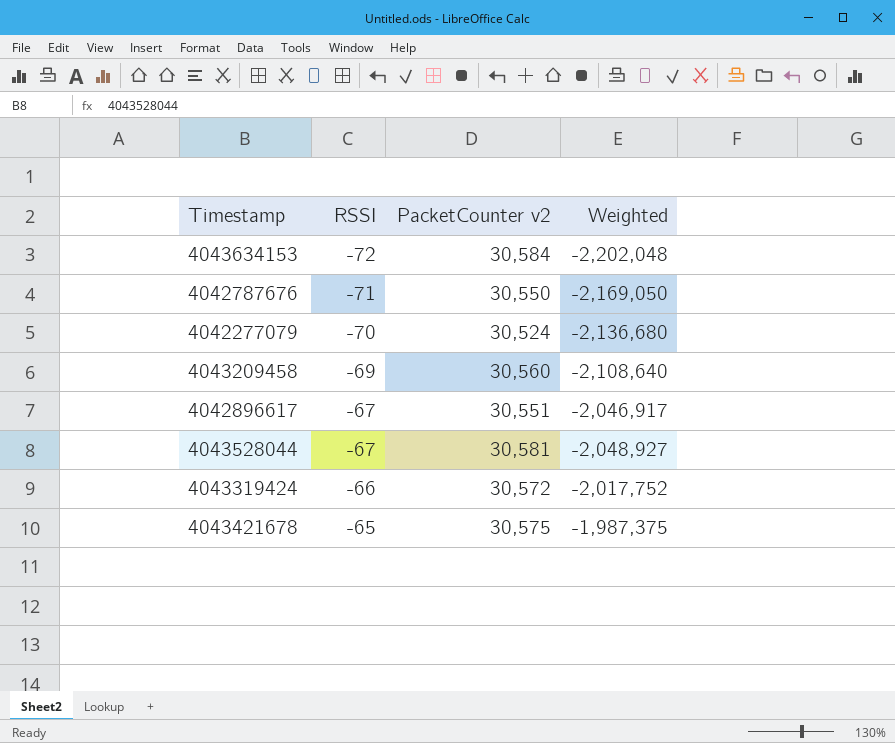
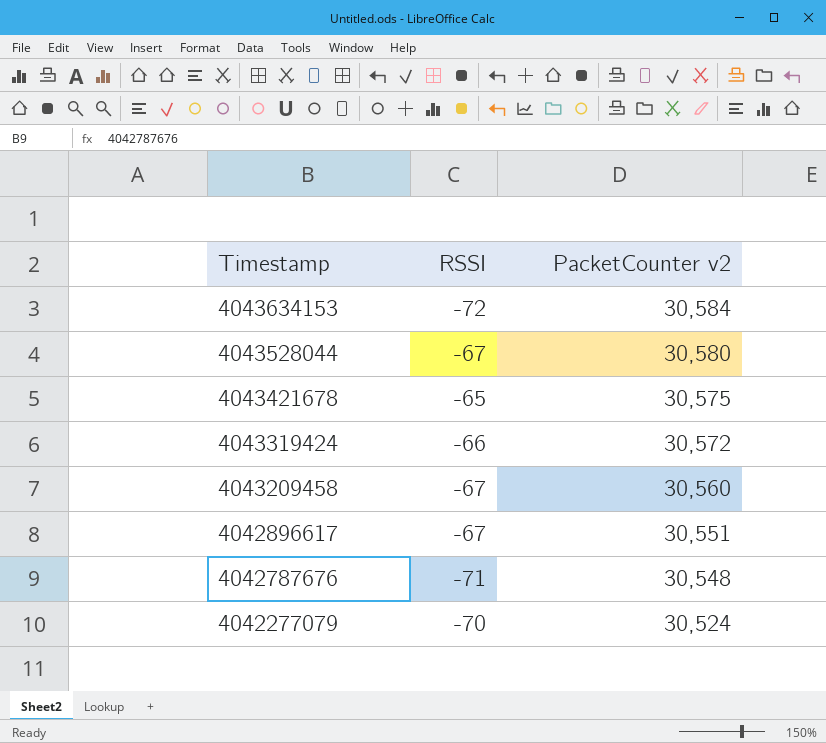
row order: RSSI ascending -> Timestamp descending
column Weighted | formula: [RSSI] * [PacketCounter v2] -> none
4043528044 | PacketCounter v2: 30,581 -> 30,580
4043209458 | RSSI: -69 -> -67
4042787676 | PacketCounter v2: 30,550 -> 30,548

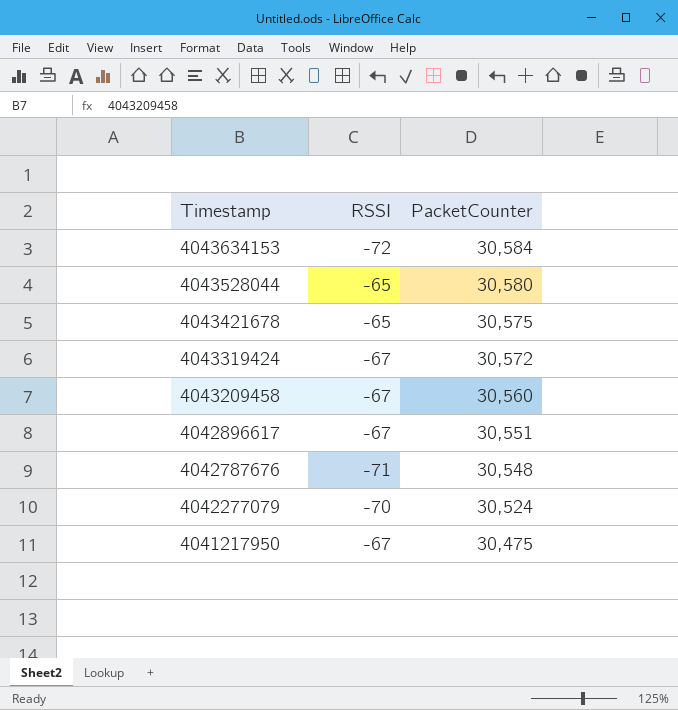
column name: PacketCounter v2 -> PacketCounter
4043528044 | RSSI: -67 -> -65
4043319424 | RSSI: -66 -> -67
row 4041217950: none -> -67 | 30,475

